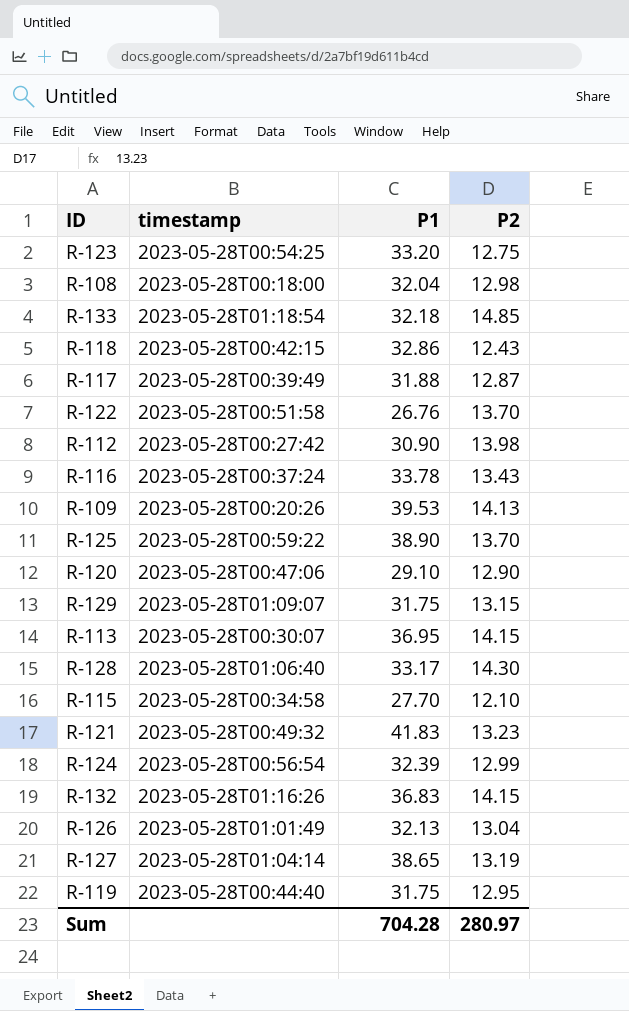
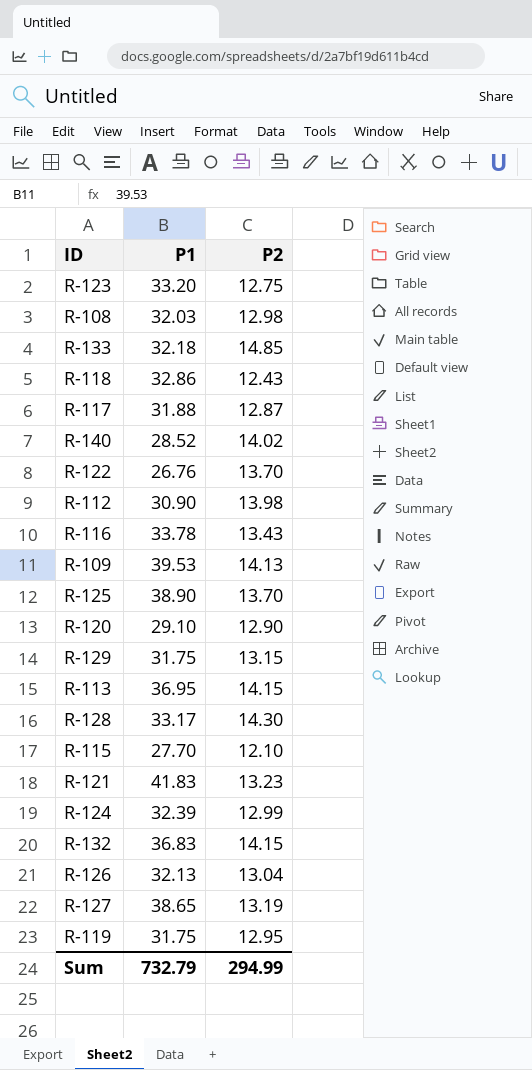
column timestamp | position: 2 -> none
R-108 | P1: 32.04 -> 32.03
row R-140: none -> 28.52 | 14.02
Sum | P1: 704.28 -> 732.79
Sum | P2: 280.97 -> 294.99

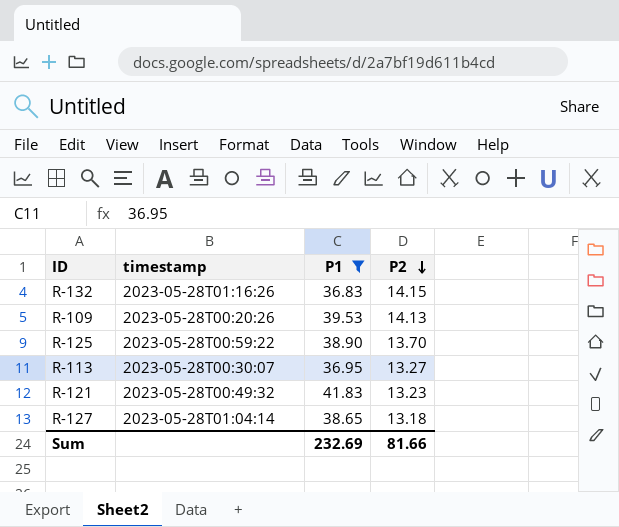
filter: none -> P1 >= 36.83
row order: none -> P2 descending
column timestamp | position: none -> 2
R-113 | P2: 14.15 -> 13.27
R-127 | P2: 13.19 -> 13.18
Sum | P1: 732.79 -> 232.69
Sum | P2: 294.99 -> 81.66

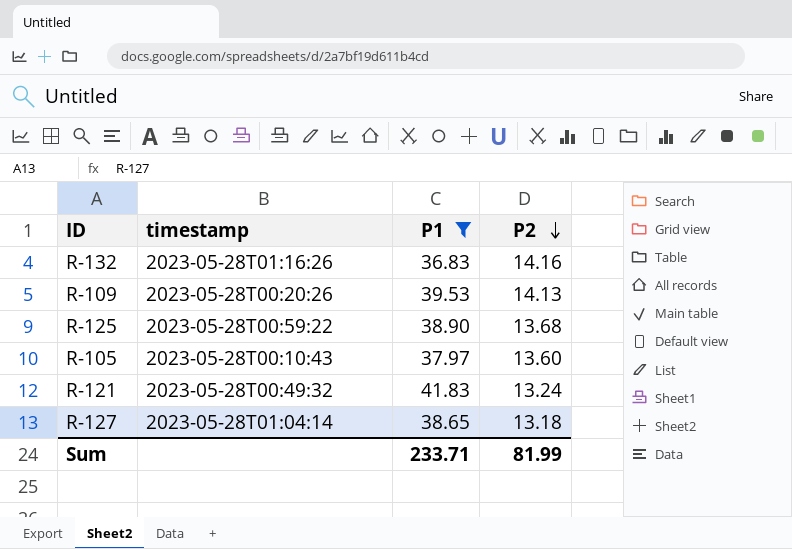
row R-113: 2023-05-28T00:30:07 | 36.95 | 13.27 -> none
R-132 | P2: 14.15 -> 14.16
R-125 | P2: 13.70 -> 13.68
row R-105: none -> 2023-05-28T00:10:43 | 37.97 | 13.60
R-121 | P2: 13.23 -> 13.24
Sum | P1: 232.69 -> 233.71
Sum | P2: 81.66 -> 81.99

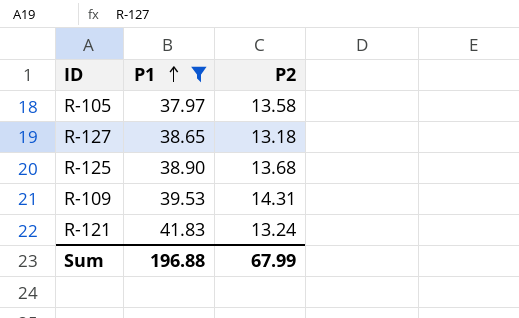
row order: P2 descending -> P1 ascending
column timestamp | position: 2 -> none
row R-132: 2023-05-28T01:16:26 | 36.83 | 14.16 -> none
R-105 | P2: 13.60 -> 13.58
R-109 | P2: 14.13 -> 14.31
Sum | P1: 233.71 -> 196.88
Sum | P2: 81.99 -> 67.99

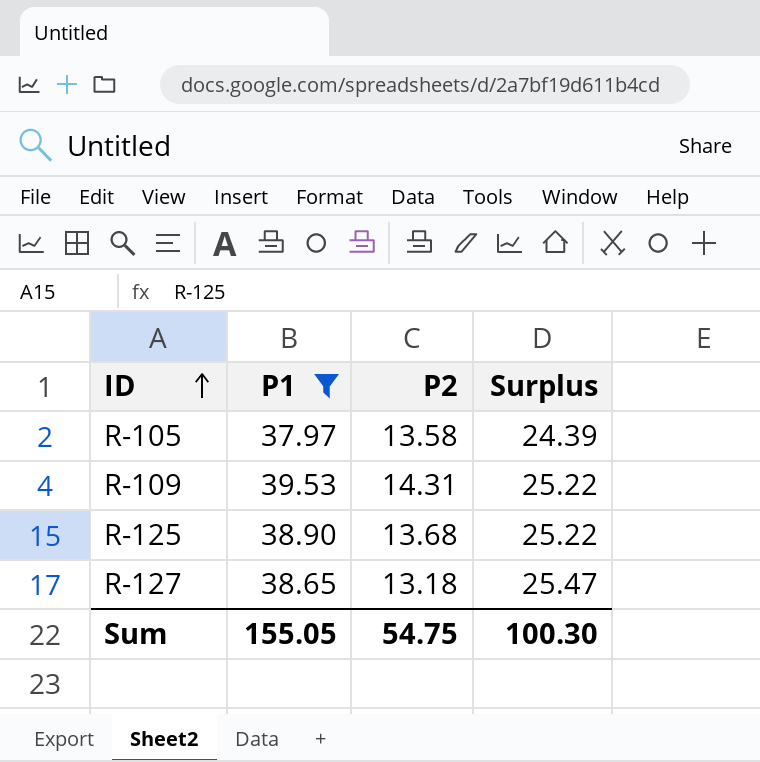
row order: P1 ascending -> ID ascending
column Surplus | formula: none -> [P1] - [P2]
row R-121: 41.83 | 13.24 -> none
Sum | P1: 196.88 -> 155.05
Sum | P2: 67.99 -> 54.75

